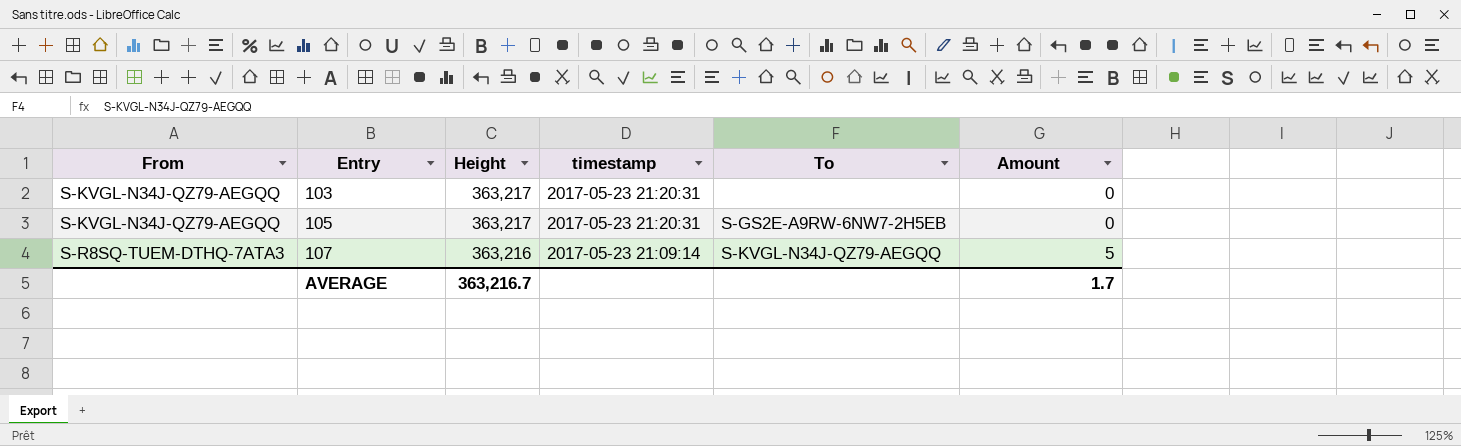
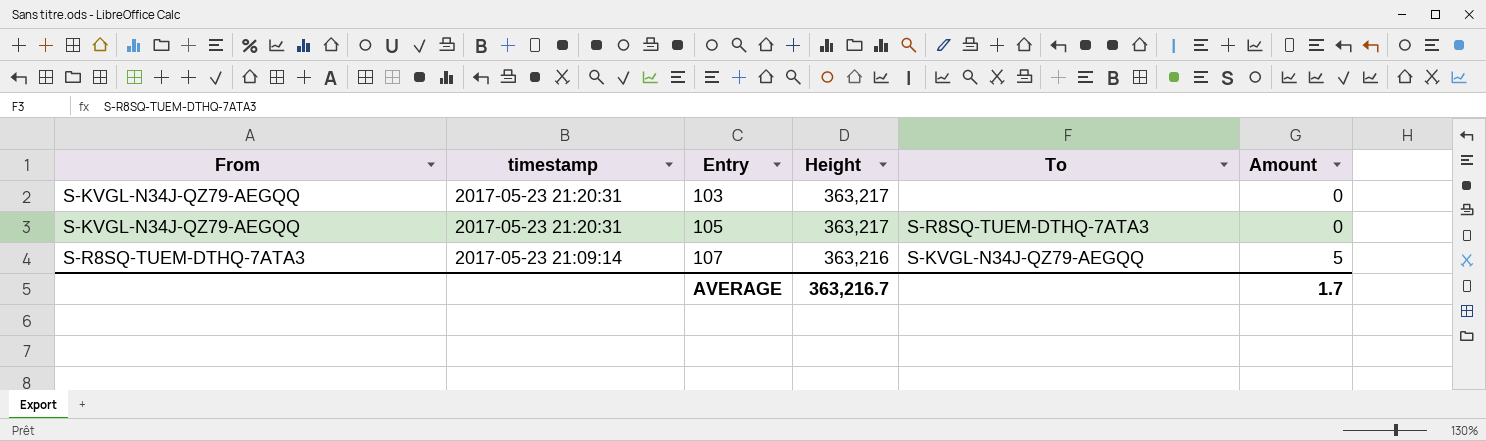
column timestamp | position: 4 -> 2
105 | To: S-GS2E-A9RW-6NW7-2H5EB -> S-R8SQ-TUEM-DTHQ-7ATA3

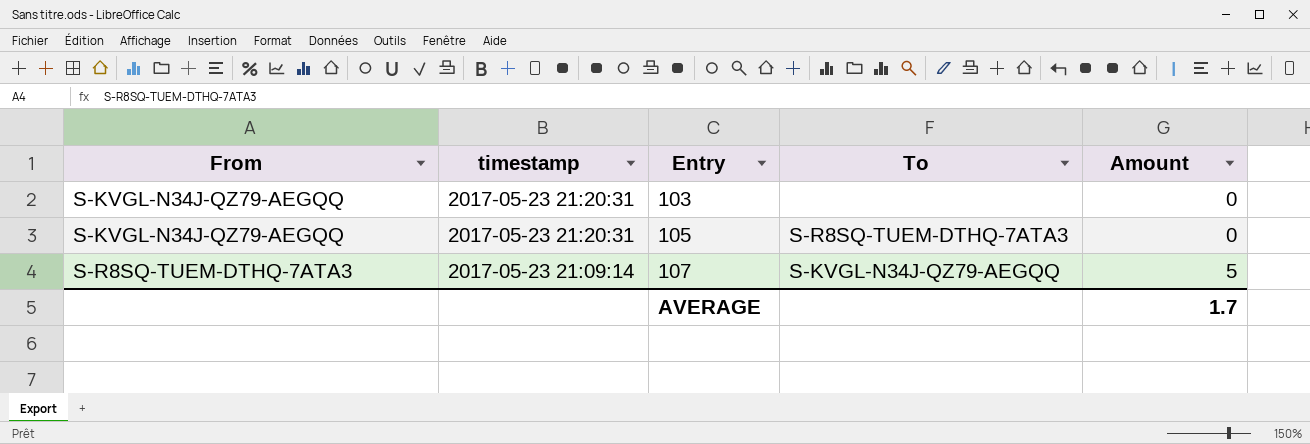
column Height | position: 4 -> none

